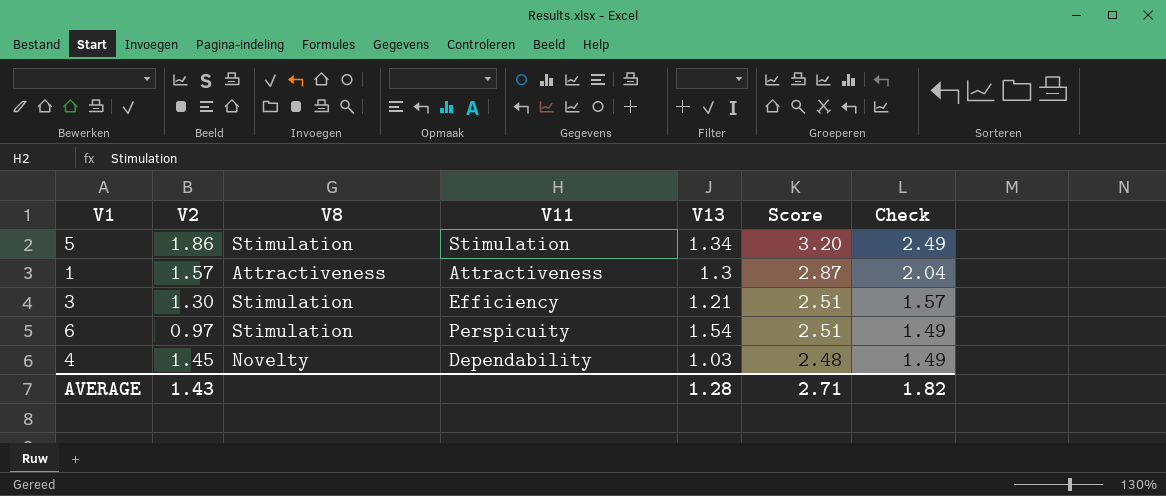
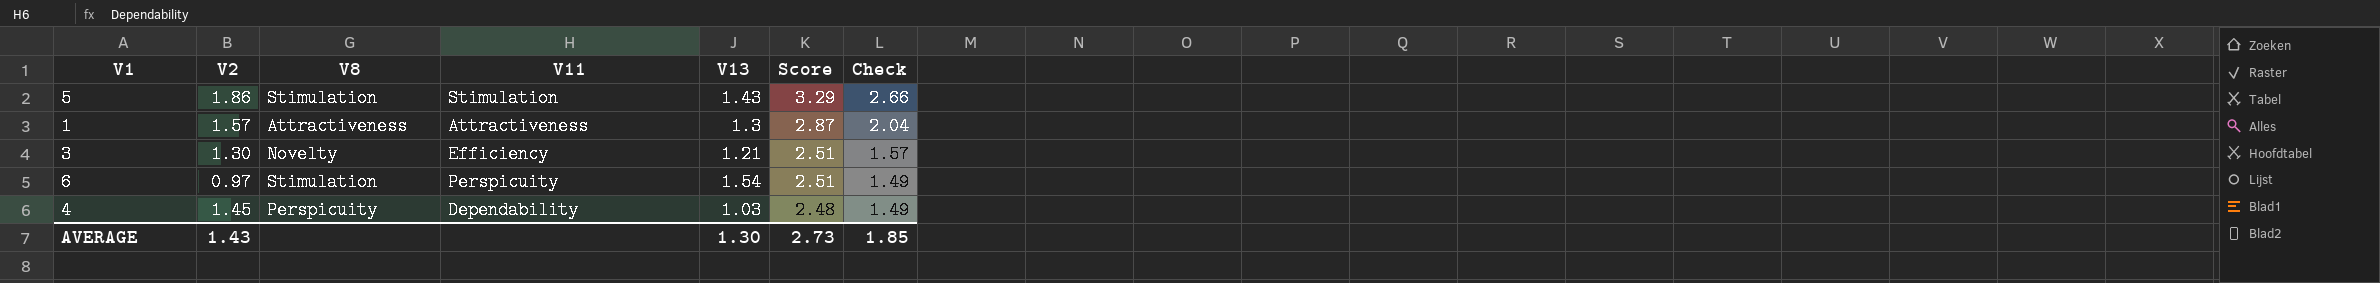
5 | V13: 1.34 -> 1.43
5 | Score: 3.20 -> 3.29
5 | Check: 2.49 -> 2.66
3 | V8: Stimulation -> Novelty
4 | V8: Novelty -> Perspicuity
AVERAGE | V13: 1.28 -> 1.30
AVERAGE | Score: 2.71 -> 2.73
AVERAGE | Check: 1.82 -> 1.85

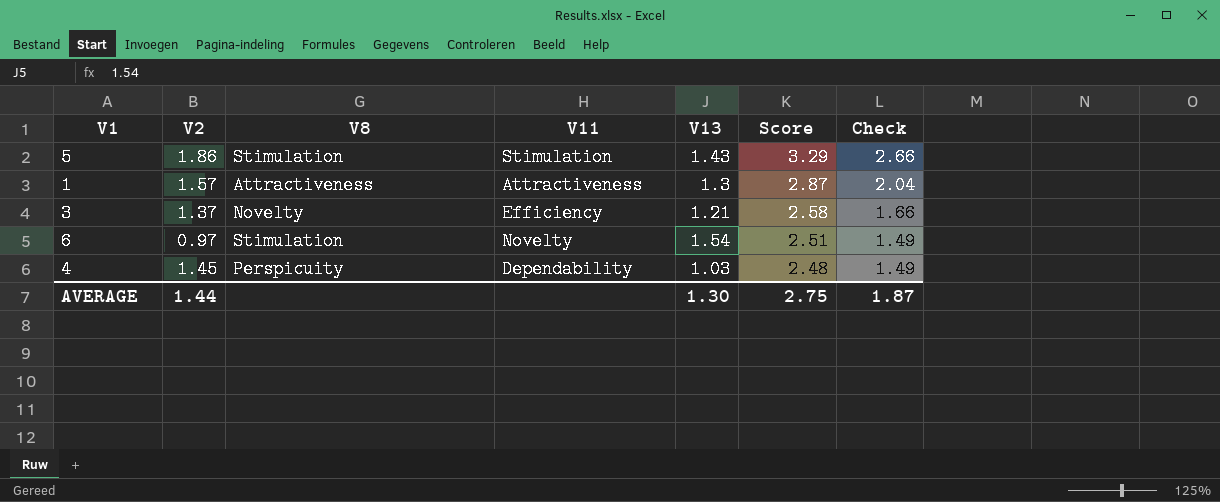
3 | V2: 1.30 -> 1.37
3 | Score: 2.51 -> 2.58
3 | Check: 1.57 -> 1.66
6 | V11: Perspicuity -> Novelty
AVERAGE | V2: 1.43 -> 1.44
AVERAGE | Score: 2.73 -> 2.75
AVERAGE | Check: 1.85 -> 1.87

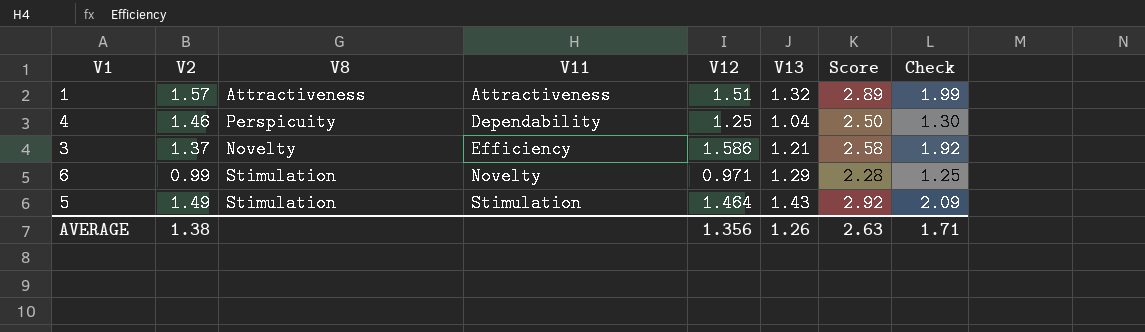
row order: Score descending -> V11 ascending
column V12 | position: none -> 5
column Check | formula: [V2] * [V13] -> [V12] * [V13]
1 | V13: 1.3 -> 1.32
1 | Score: 2.87 -> 2.89
4 | V2: 1.45 -> 1.46
4 | V13: 1.03 -> 1.04
4 | Score: 2.48 -> 2.50
6 | V2: 0.97 -> 0.99
6 | V13: 1.54 -> 1.29
6 | Score: 2.51 -> 2.28
5 | V2: 1.86 -> 1.49
5 | Score: 3.29 -> 2.92
AVERAGE | V2: 1.44 -> 1.38
AVERAGE | V13: 1.30 -> 1.26
AVERAGE | Score: 2.75 -> 2.63
AVERAGE | Check: 1.87 -> 1.71

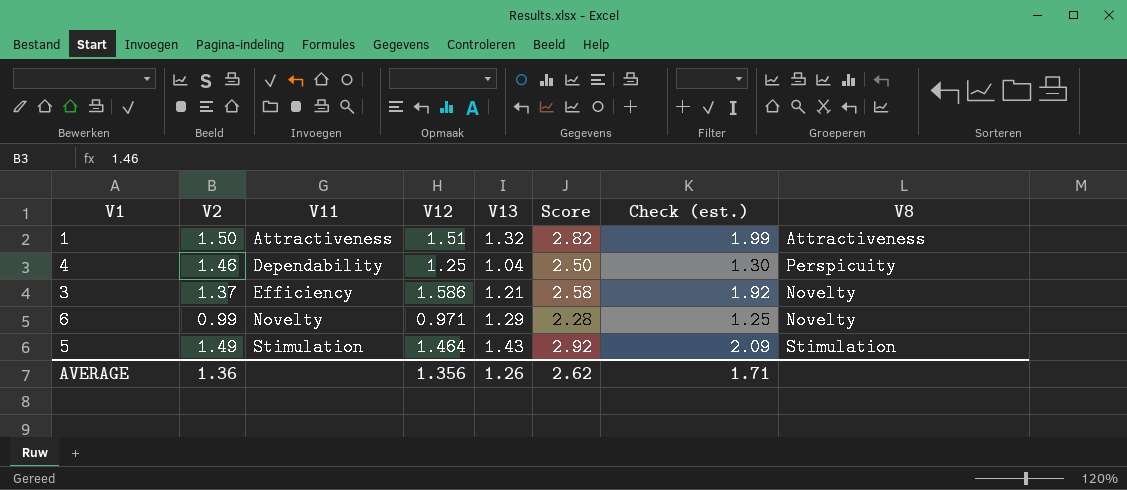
column name: Check -> Check (est.)
column V8 | position: 3 -> 8
1 | V2: 1.57 -> 1.50
1 | Score: 2.89 -> 2.82
6 | V8: Stimulation -> Novelty
AVERAGE | V2: 1.38 -> 1.36
AVERAGE | Score: 2.63 -> 2.62

